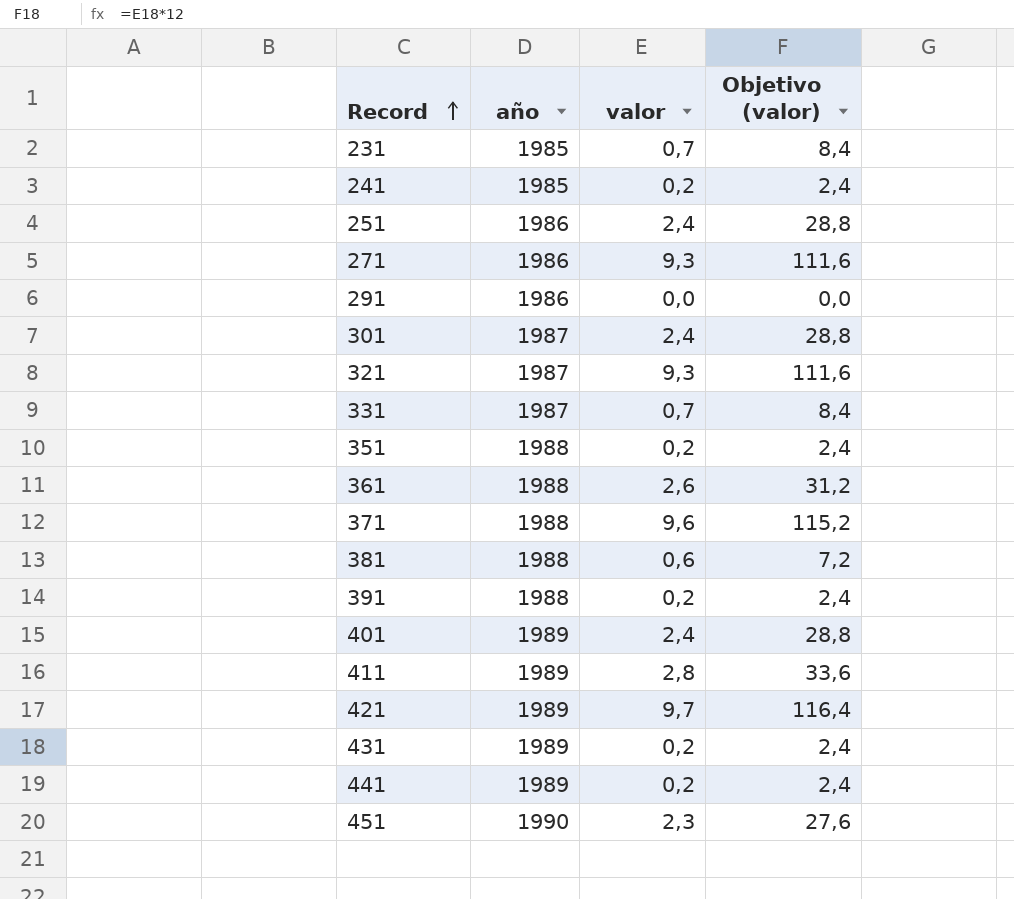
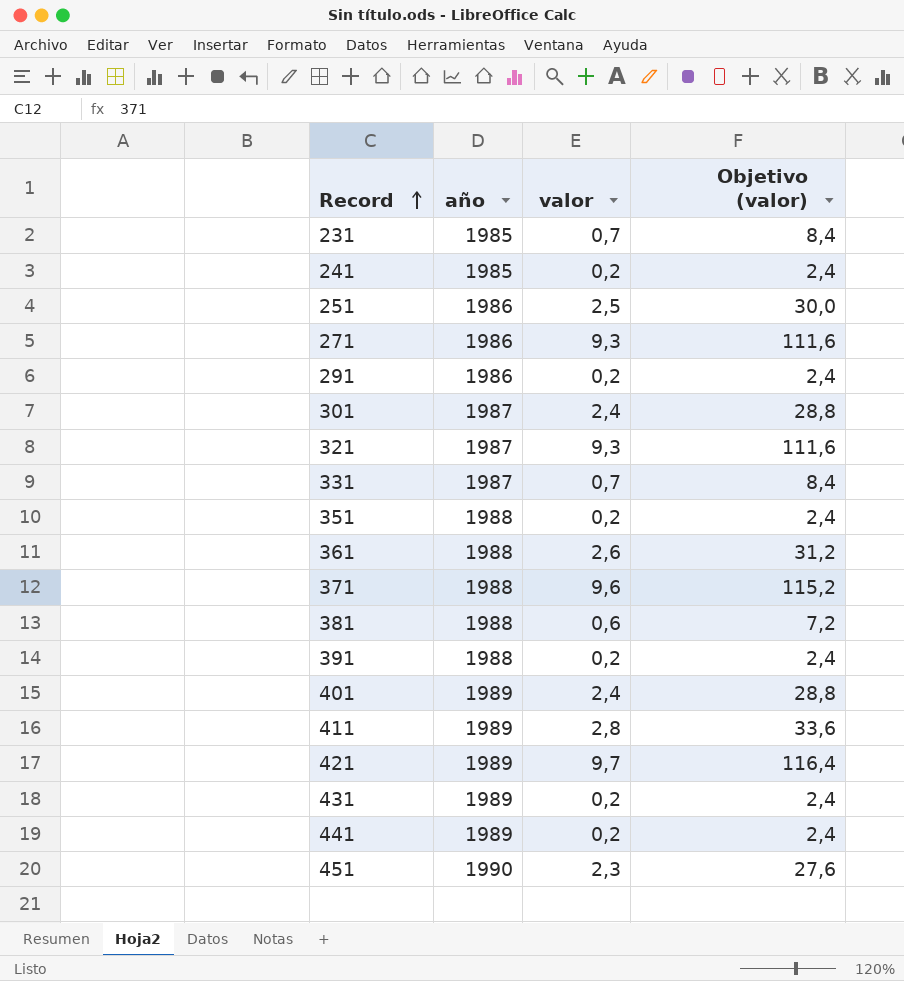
251 | valor: 2,4 -> 2,5
251 | Objetivo (valor): 28,8 -> 30,0
291 | valor: 0,0 -> 0,2
291 | Objetivo (valor): 0,0 -> 2,4

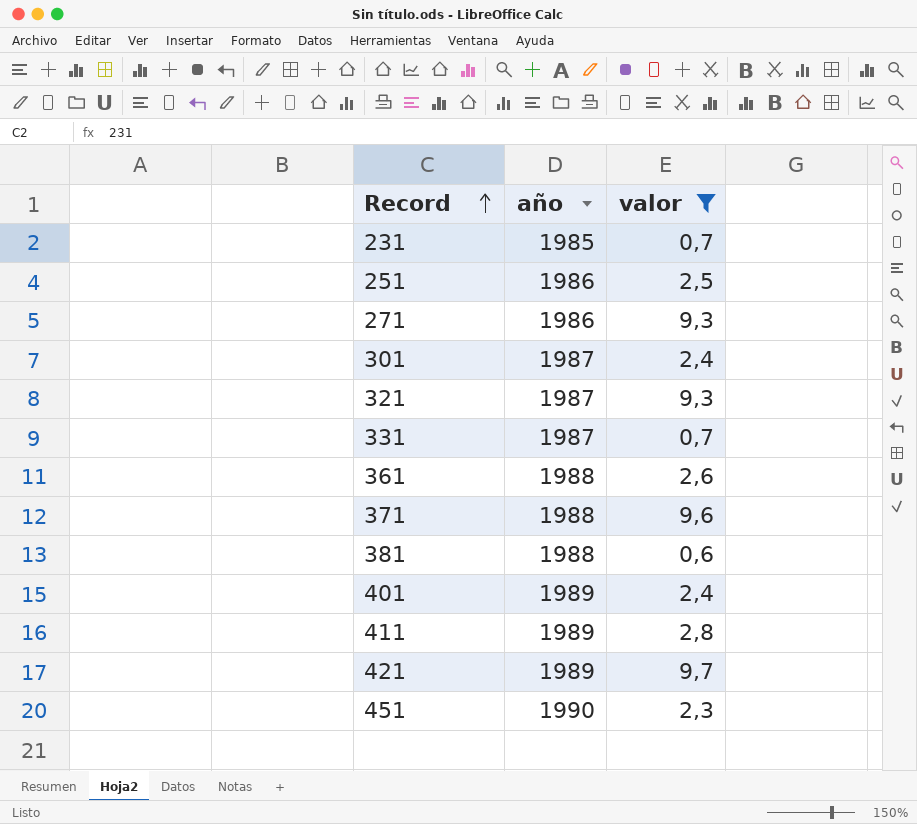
filter: none -> valor != 0,2
column Objetivo (valor) | formula: [valor] * 12 -> none

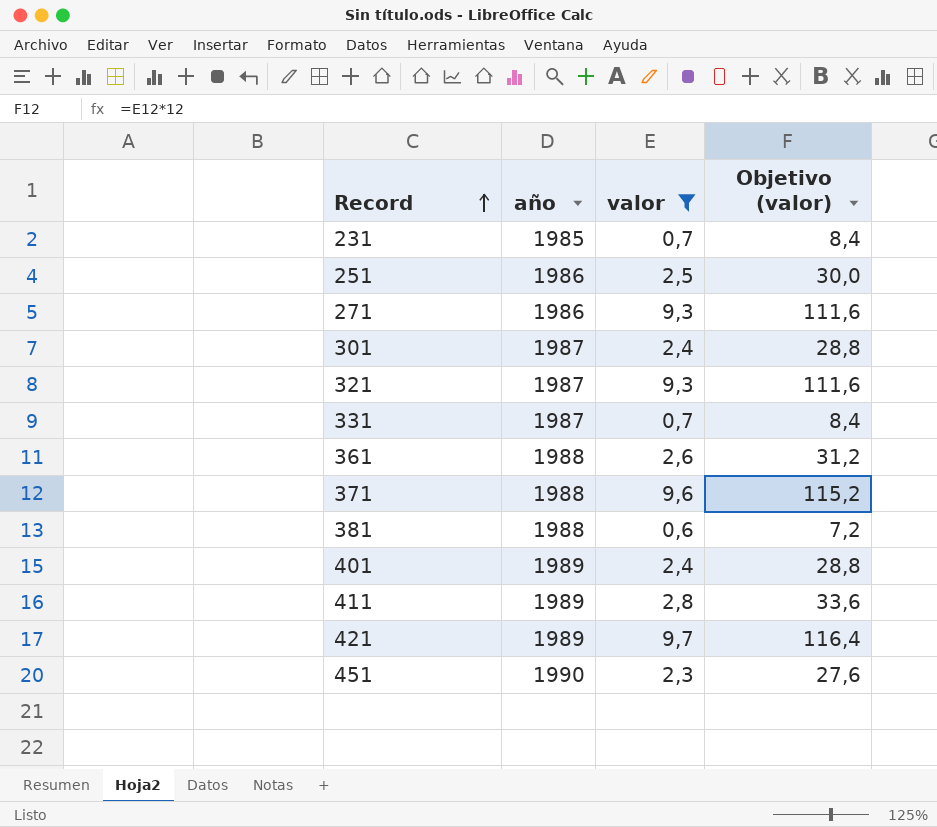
column Objetivo (valor) | formula: none -> [valor] * 12

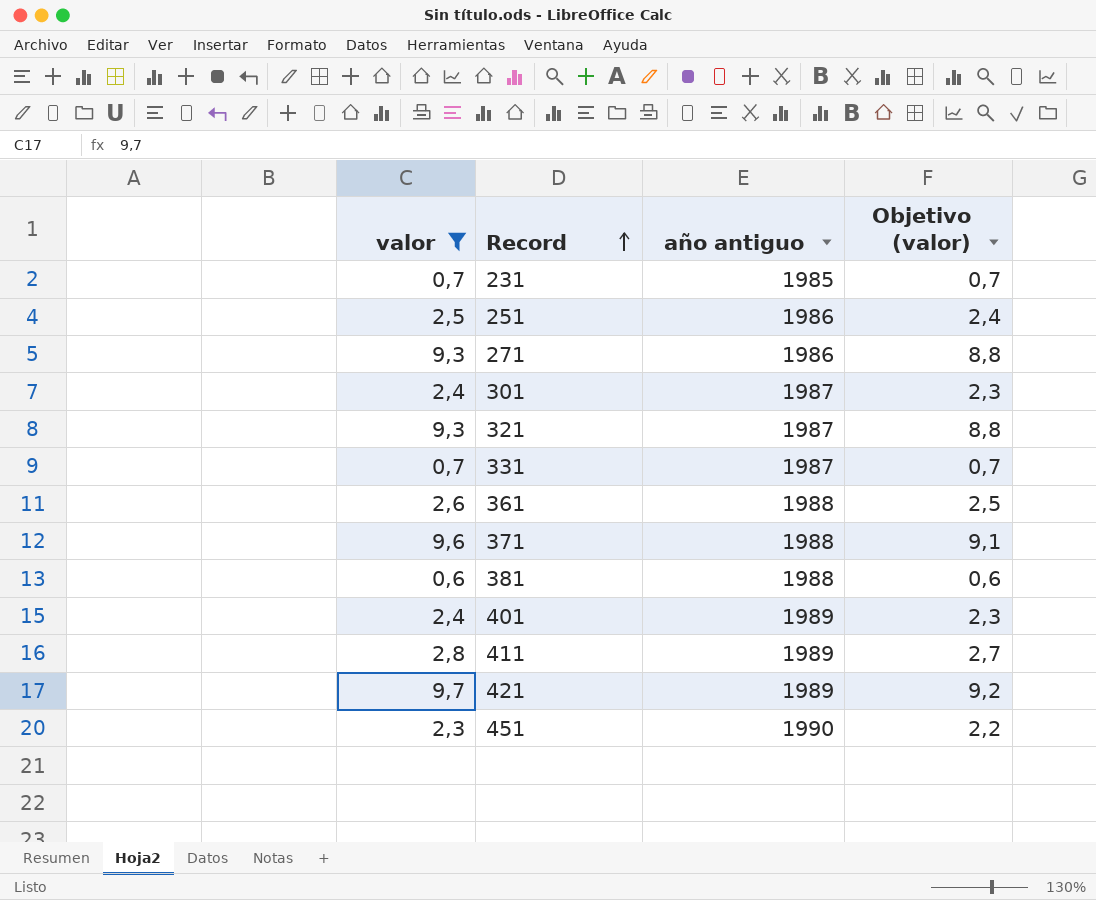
column valor | position: 3 -> 1
column name: año -> año antiguo
column Objetivo (valor) | formula: [valor] * 12 -> [valor] * 0,95

